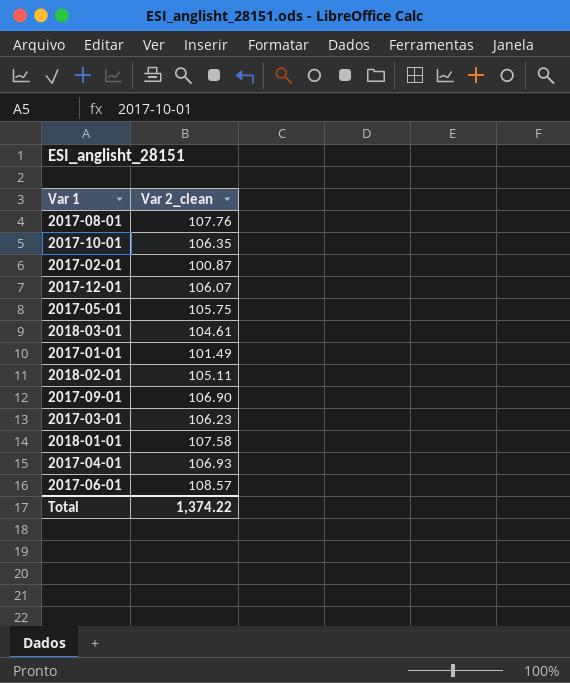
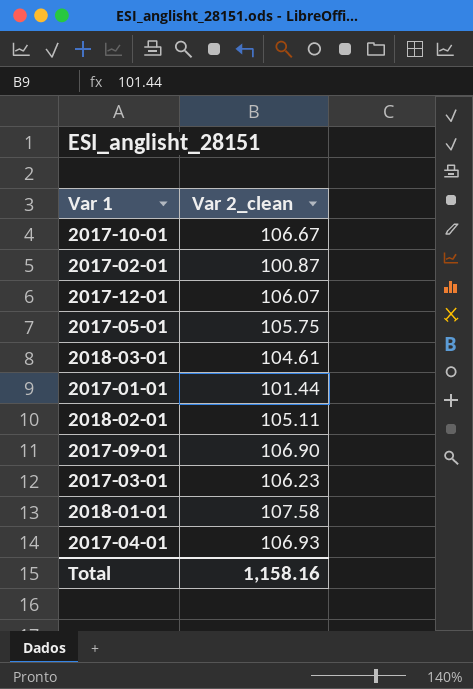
row 2017-08-01: 107.76 -> none
row 2017-06-01: 108.57 -> none
2017-10-01 | Var 2_clean: 106.35 -> 106.67
2017-01-01 | Var 2_clean: 101.49 -> 101.44
Total | Var 2_clean: 1,374.22 -> 1,158.16

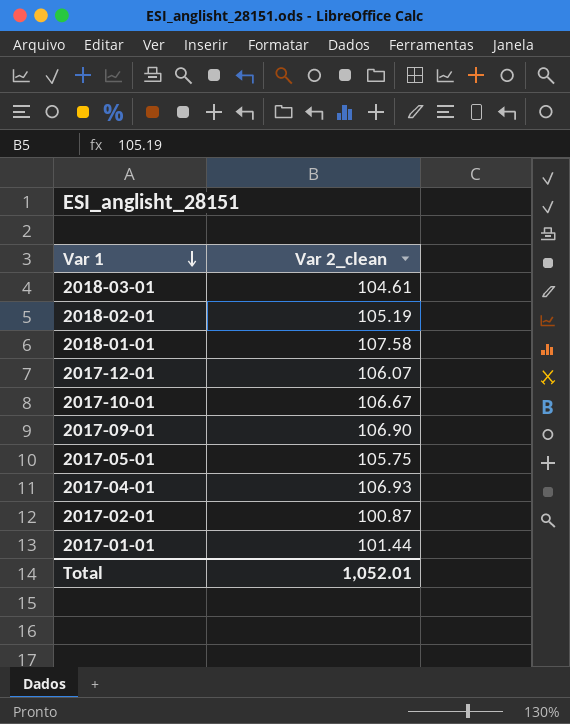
row order: none -> Var 1 descending
row 2017-03-01: 106.23 -> none
2018-02-01 | Var 2_clean: 105.11 -> 105.19
Total | Var 2_clean: 1,158.16 -> 1,052.01

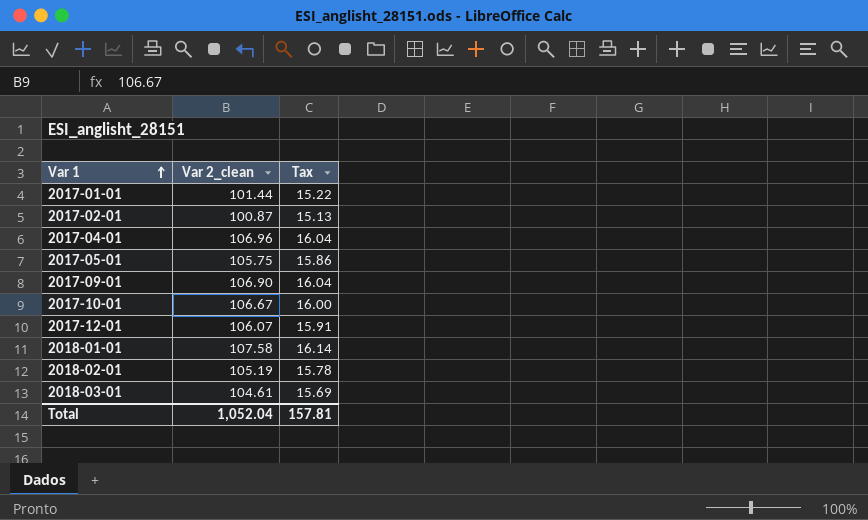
row order: Var 1 descending -> Var 1 ascending
column Tax | formula: none -> [Var 2_clean] * 0.15
2017-04-01 | Var 2_clean: 106.93 -> 106.96
Total | Var 2_clean: 1,052.01 -> 1,052.04

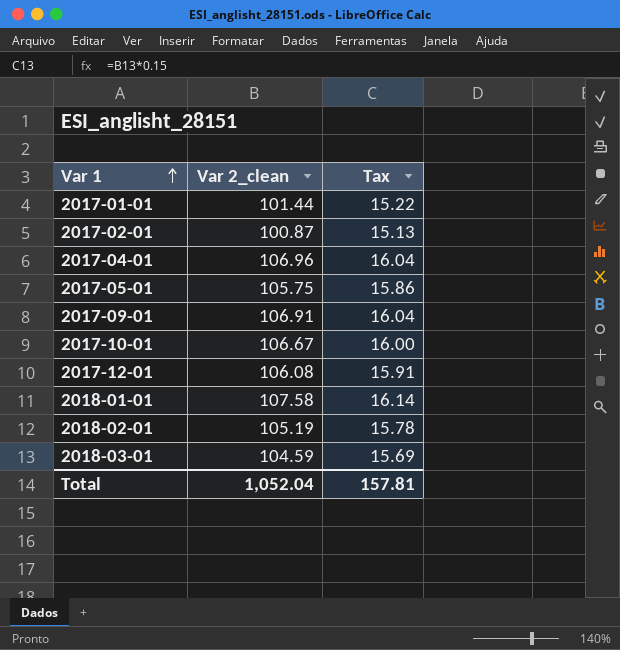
2017-09-01 | Var 2_clean: 106.90 -> 106.91
2017-12-01 | Var 2_clean: 106.07 -> 106.08
2018-03-01 | Var 2_clean: 104.61 -> 104.59

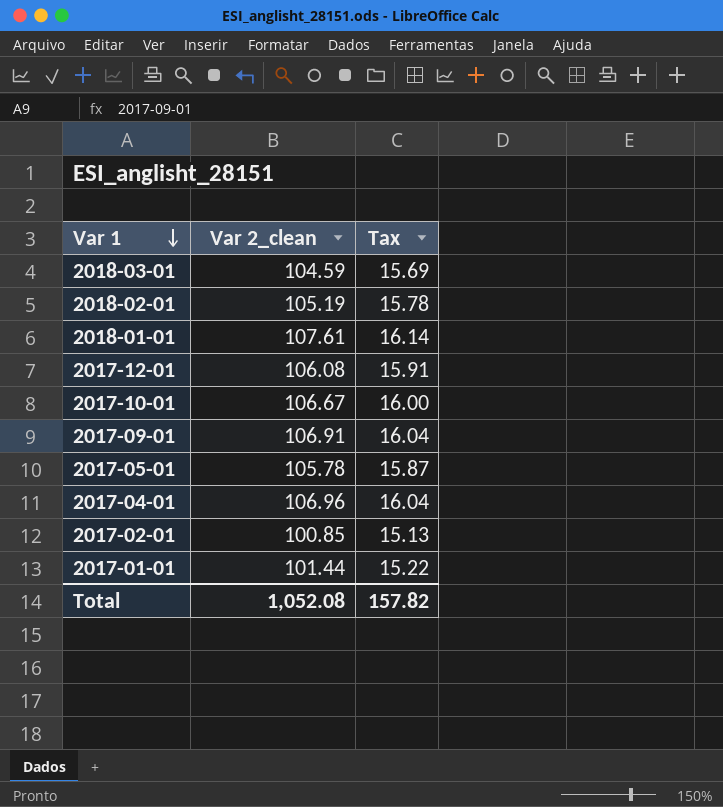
row order: Var 1 ascending -> Var 1 descending
2018-01-01 | Var 2_clean: 107.58 -> 107.61
2017-05-01 | Var 2_clean: 105.75 -> 105.78
2017-05-01 | Tax: 15.86 -> 15.87
2017-02-01 | Var 2_clean: 100.87 -> 100.85
Total | Var 2_clean: 1,052.04 -> 1,052.08
Total | Tax: 157.81 -> 157.82

